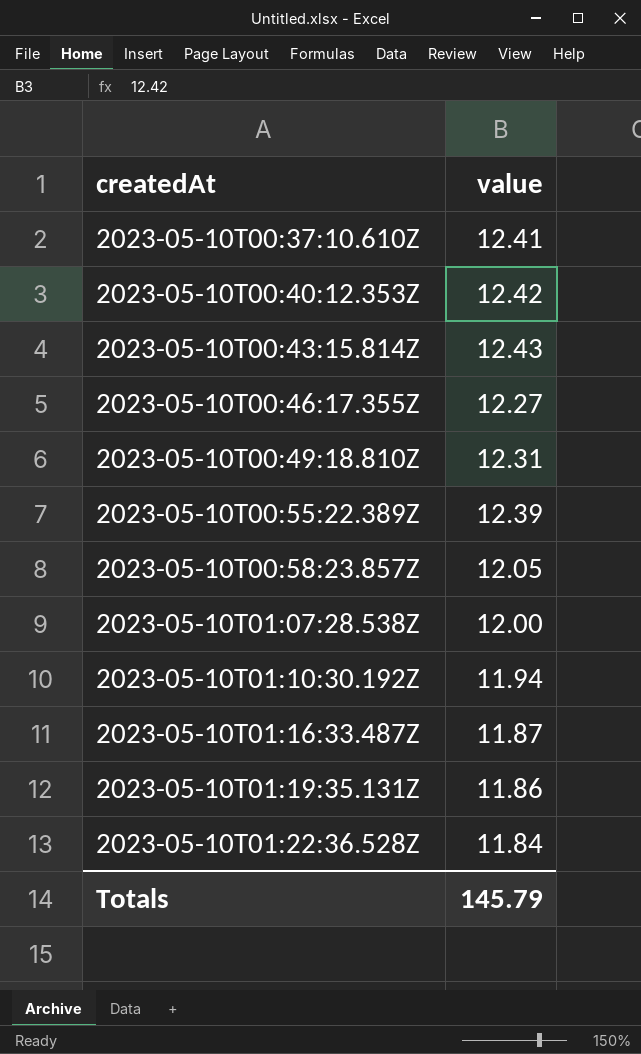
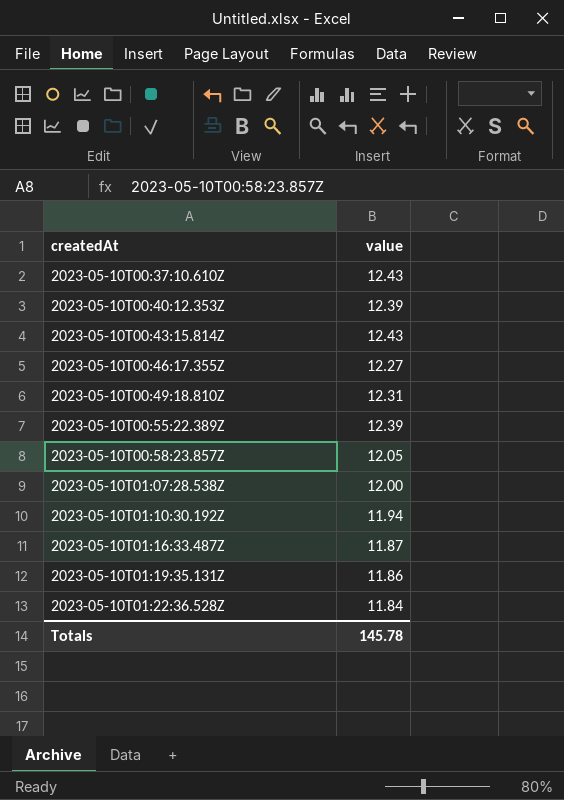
2023-05-10T00:37:10.610Z | value: 12.41 -> 12.43
2023-05-10T00:40:12.353Z | value: 12.42 -> 12.39
Totals | value: 145.79 -> 145.78

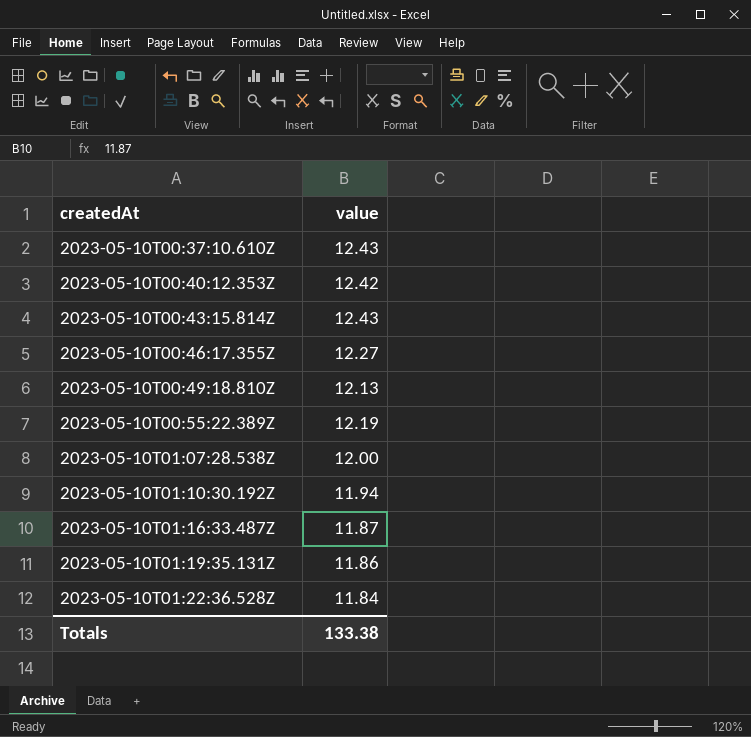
row 2023-05-10T00:58:23.857Z: 12.05 -> none
2023-05-10T00:40:12.353Z | value: 12.39 -> 12.42
2023-05-10T00:49:18.810Z | value: 12.31 -> 12.13
2023-05-10T00:55:22.389Z | value: 12.39 -> 12.19
Totals | value: 145.78 -> 133.38

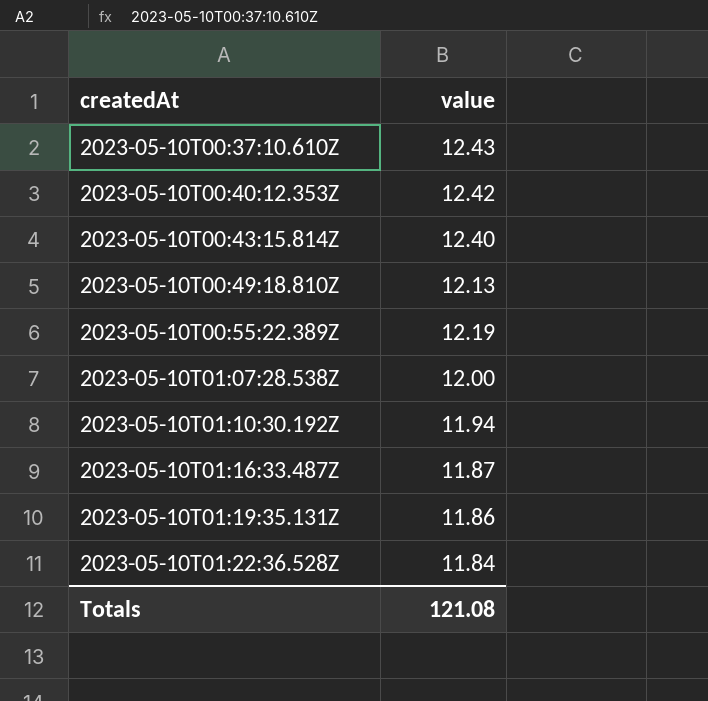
row 2023-05-10T00:46:17.355Z: 12.27 -> none
2023-05-10T00:43:15.814Z | value: 12.43 -> 12.40
Totals | value: 133.38 -> 121.08

